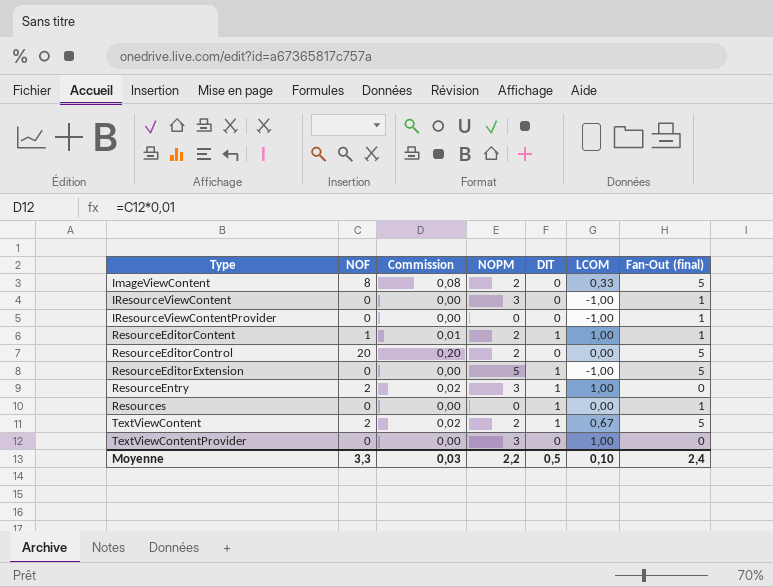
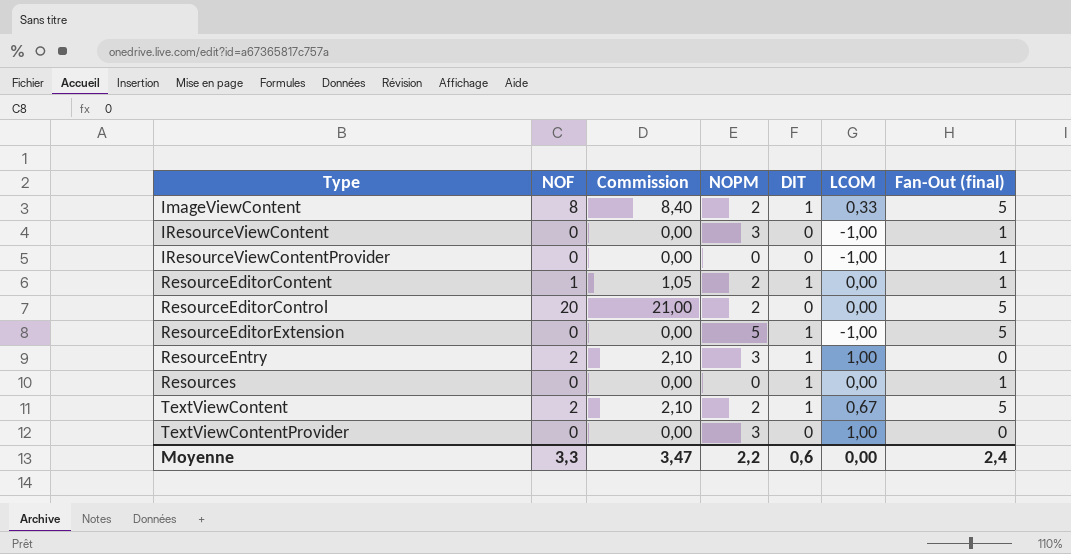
column Commission | formula: [NOF] * 0,01 -> [NOF] * 1,05
ImageViewContent | DIT: 0 -> 1
ResourceEditorContent | LCOM: 1,00 -> 0,00
Moyenne | Commission: 0,03 -> 3,47
Moyenne | DIT: 0,5 -> 0,6
Moyenne | LCOM: 0,10 -> 0,00

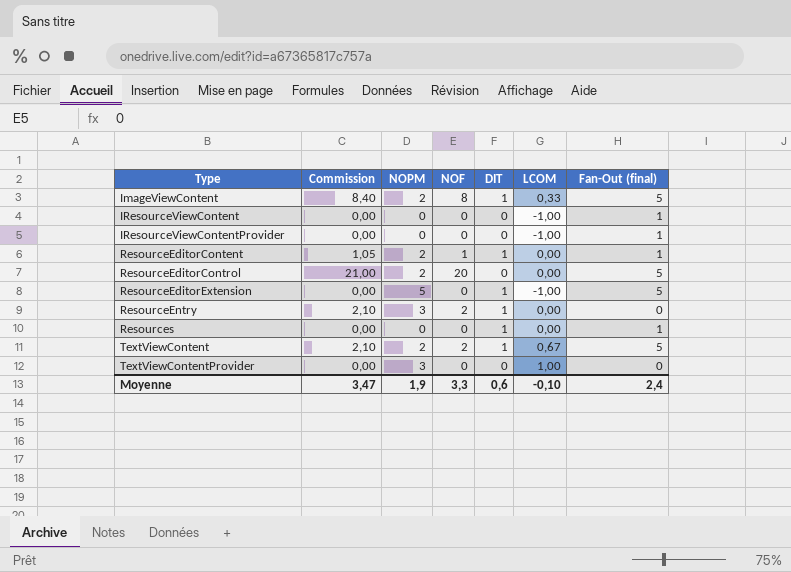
column NOF | position: 2 -> 4
IResourceViewContent | NOPM: 3 -> 0
ResourceEntry | LCOM: 1,00 -> 0,00
Moyenne | NOPM: 2,2 -> 1,9
Moyenne | LCOM: 0,00 -> -0,10

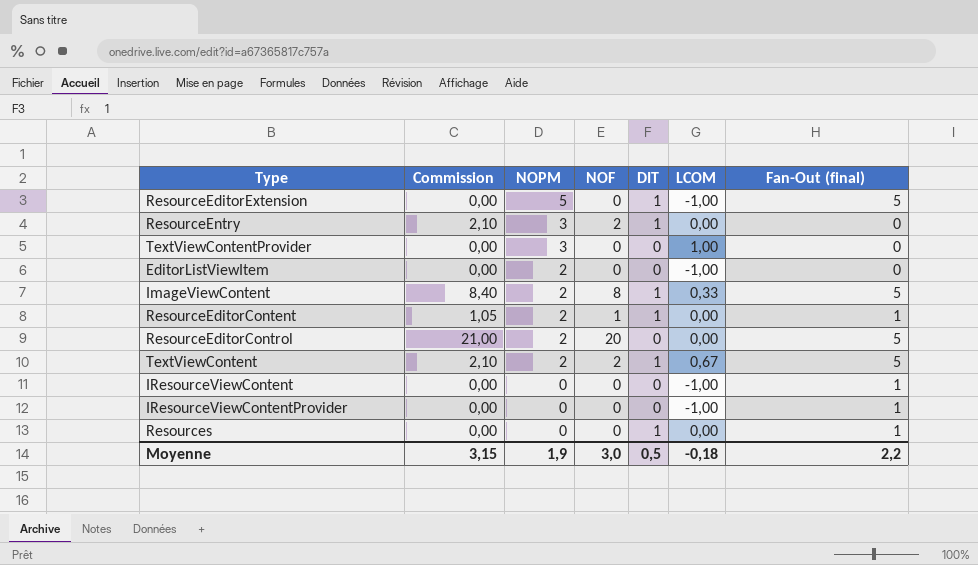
row order: Type ascending -> NOPM descending
row EditorListViewItem: none -> 0,00 | 2 | 0 | 0 | -1,00 | 0
Moyenne | Commission: 3,47 -> 3,15
Moyenne | NOF: 3,3 -> 3,0
Moyenne | DIT: 0,6 -> 0,5
Moyenne | LCOM: -0,10 -> -0,18
Moyenne | Fan-Out (final): 2,4 -> 2,2

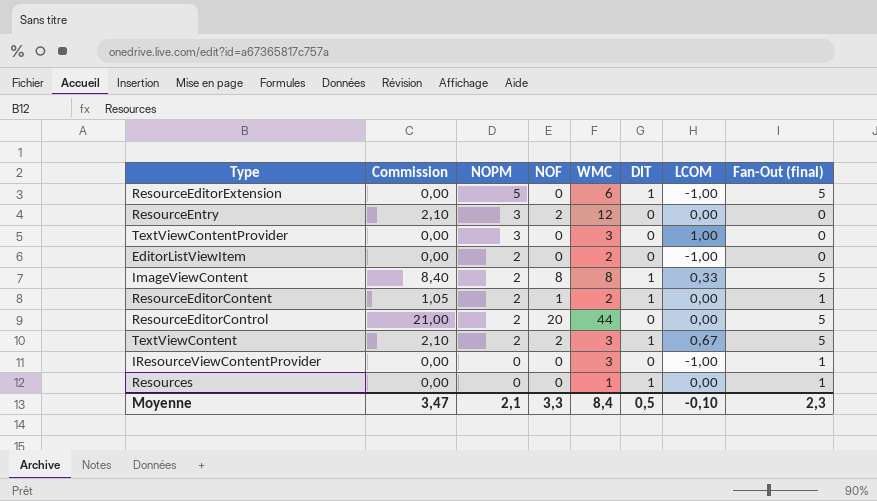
column WMC | position: none -> 5
row IResourceViewContent: 0,00 | 0 | 0 | 0 | -1,00 | 1 -> none
ResourceEntry | DIT: 1 -> 0
Moyenne | Commission: 3,15 -> 3,47
Moyenne | NOPM: 1,9 -> 2,1
Moyenne | NOF: 3,0 -> 3,3
Moyenne | LCOM: -0,18 -> -0,10
Moyenne | Fan-Out (final): 2,2 -> 2,3

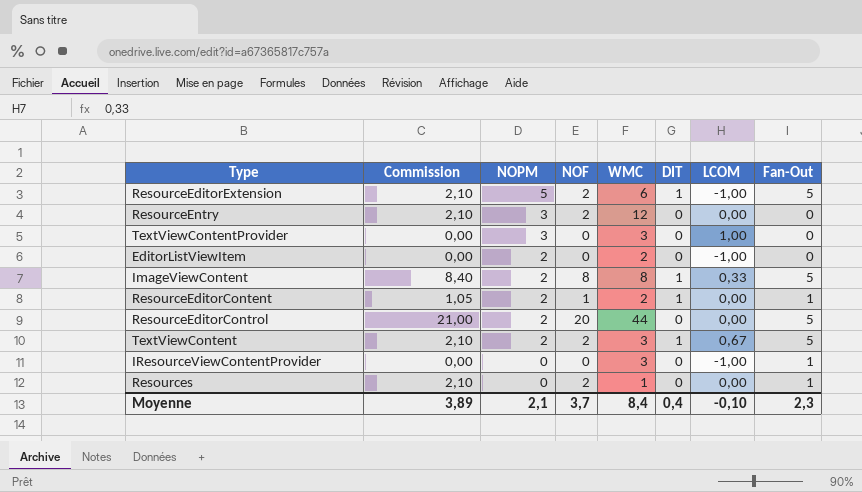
column name: Fan-Out (final) -> Fan-Out
ResourceEditorExtension | Commission: 0,00 -> 2,10
ResourceEditorExtension | NOF: 0 -> 2
Resources | Commission: 0,00 -> 2,10
Resources | NOF: 0 -> 2
Resources | DIT: 1 -> 0
Moyenne | Commission: 3,47 -> 3,89
Moyenne | NOF: 3,3 -> 3,7
Moyenne | DIT: 0,5 -> 0,4

